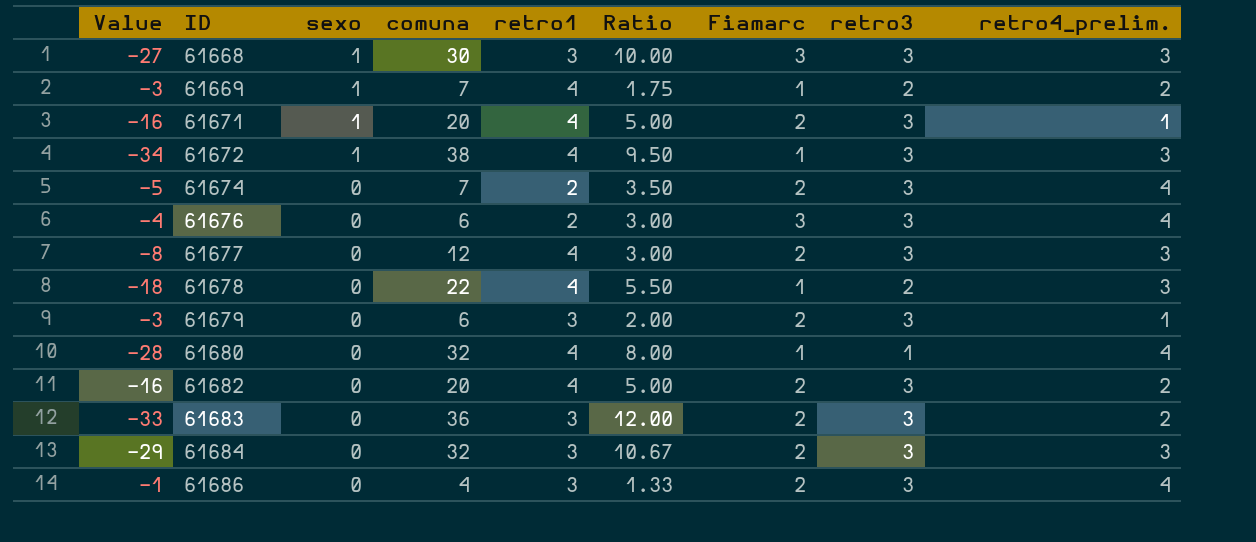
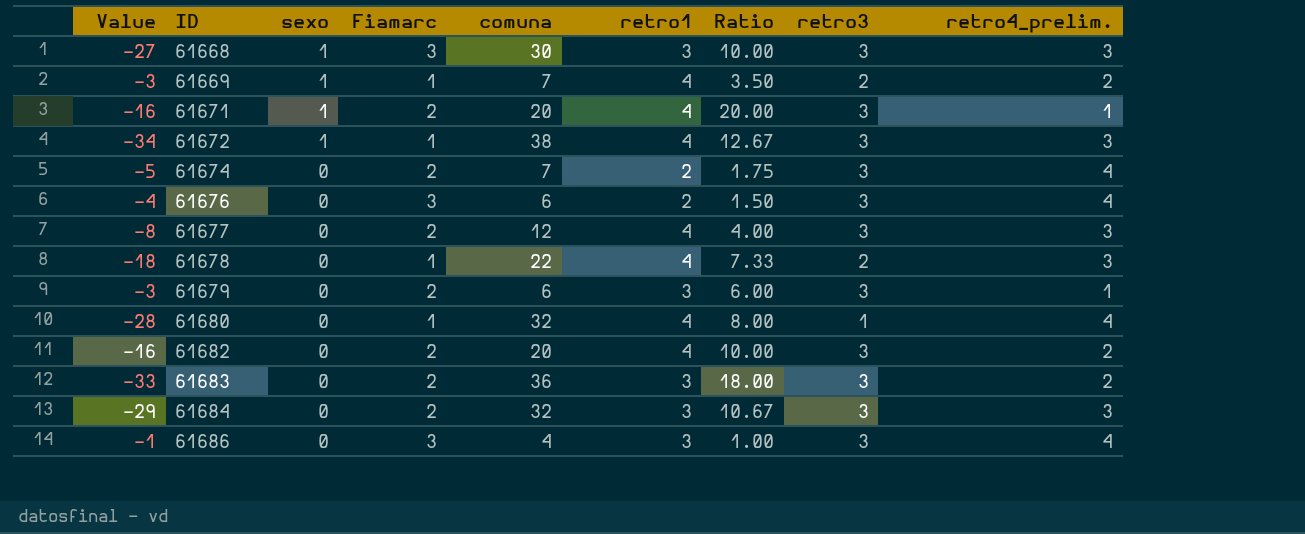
column Fiamarc | position: 7 -> 4
column Ratio | formula: [comuna] / [retro1] -> [comuna] / [retro4_prelim.]
61686 | Fiamarc: 2 -> 3

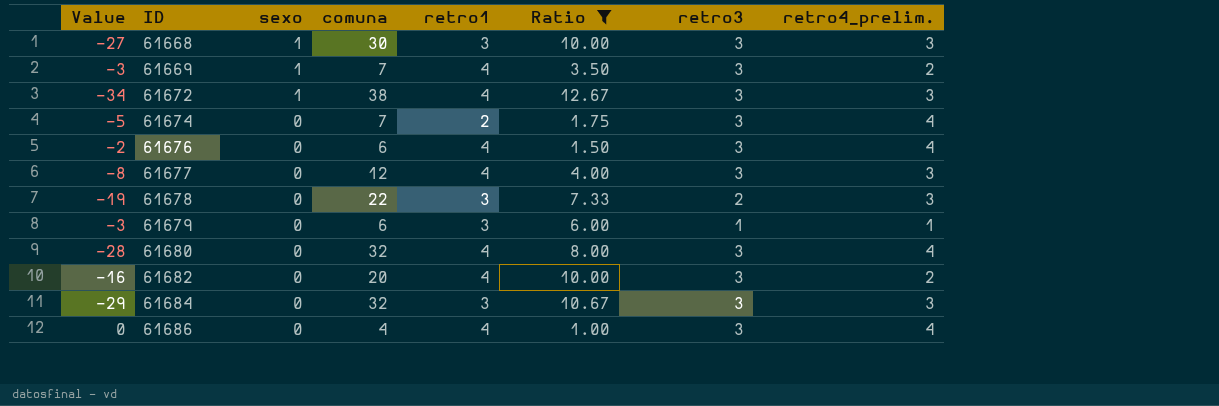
filter: none -> Ratio <= 12.67
column Fiamarc | position: 4 -> none
61669 | retro3: 2 -> 3
61676 | Value: -4 -> -2
61676 | retro1: 2 -> 4
61678 | Value: -18 -> -19
61678 | retro1: 4 -> 3
61679 | retro3: 3 -> 1
61680 | retro3: 1 -> 3
61686 | Value: -1 -> 0
61686 | retro1: 3 -> 4

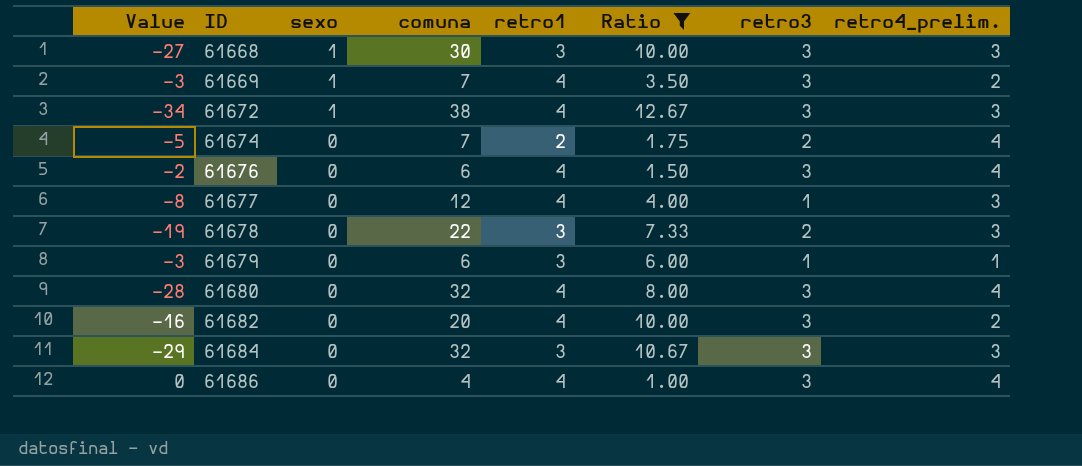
61674 | retro3: 3 -> 2
61677 | retro3: 3 -> 1

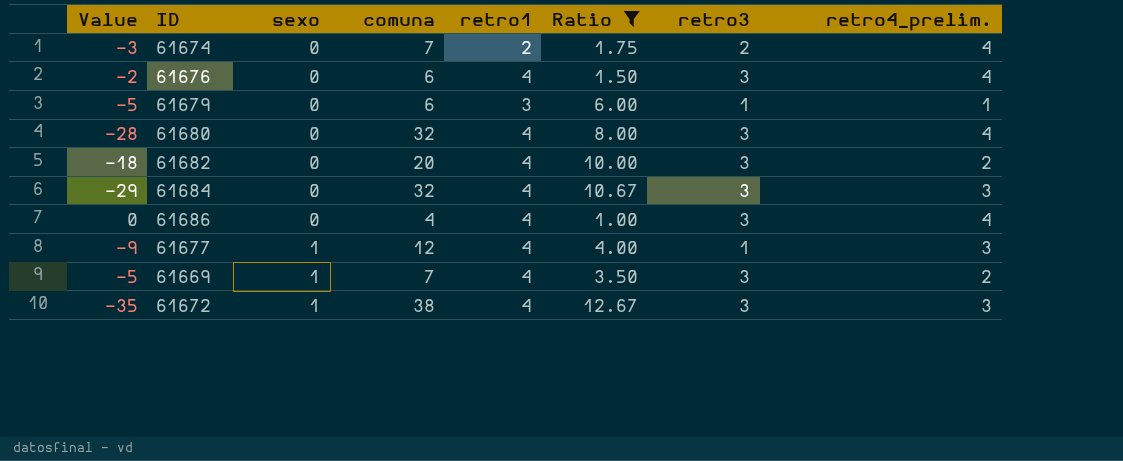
row order: ID ascending -> sexo ascending
column Value | formula: [retro1] - [comuna] -> [retro4_prelim.] - [comuna]
row 61668: -27 | 1 | 30 | 3 | 10.00 | 3 | 3 -> none
row 61678: -19 | 0 | 22 | 3 | 7.33 | 2 | 3 -> none
61684 | retro1: 3 -> 4
61677 | sexo: 0 -> 1

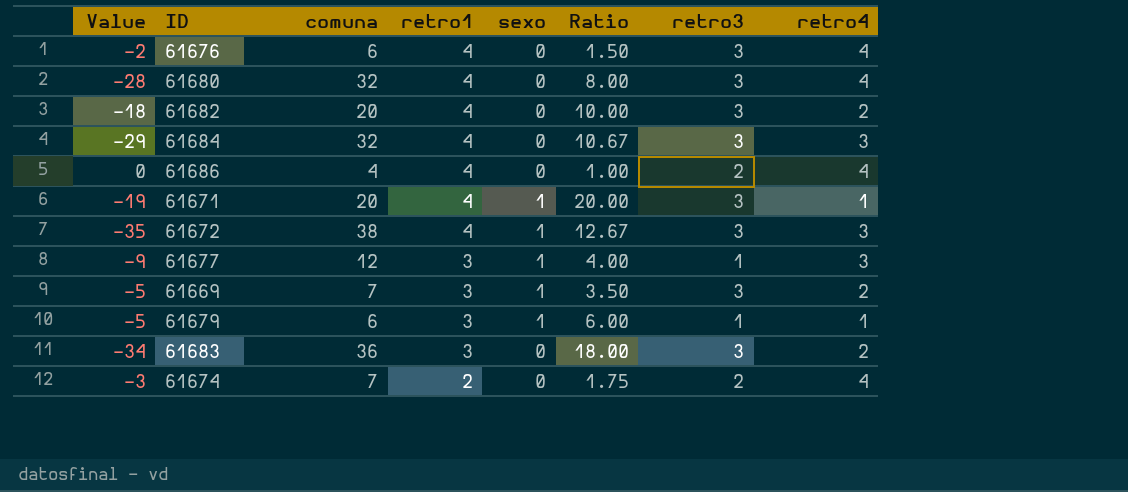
filter: Ratio <= 12.67 -> none
row order: sexo ascending -> retro1 descending
column sexo | position: 3 -> 5
column name: retro4_prelim. -> retro4
61686 | retro3: 3 -> 2
61677 | retro1: 4 -> 3
61669 | retro1: 4 -> 3
61679 | sexo: 0 -> 1

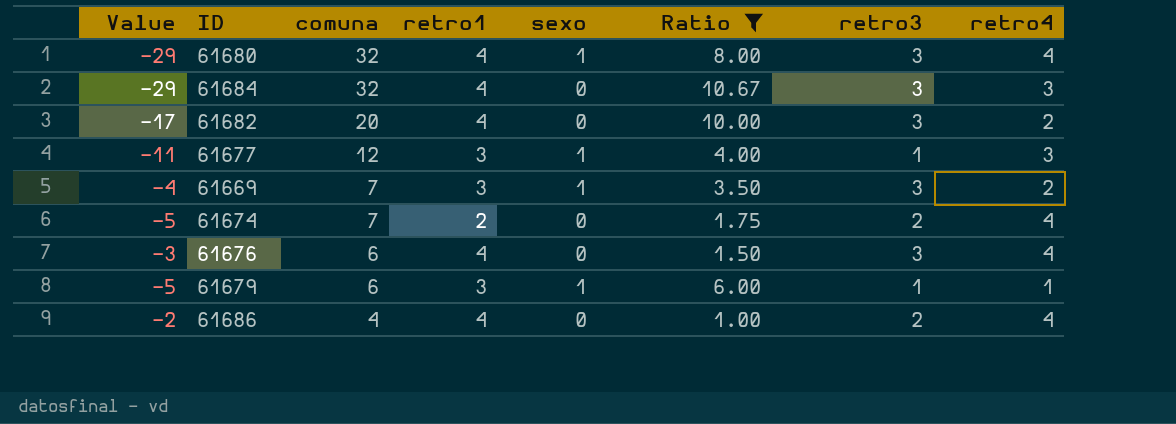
filter: none -> Ratio <= 10.67
row order: retro1 descending -> comuna descending
column Value | formula: [retro4] - [comuna] -> [retro3] - [comuna]
61680 | sexo: 0 -> 1

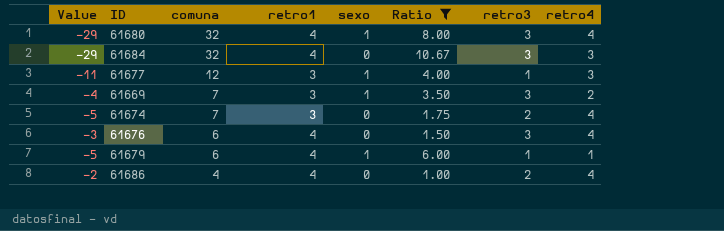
row 61682: -17 | 20 | 4 | 0 | 10.00 | 3 | 2 -> none
61674 | retro1: 2 -> 3
61679 | retro1: 3 -> 4

